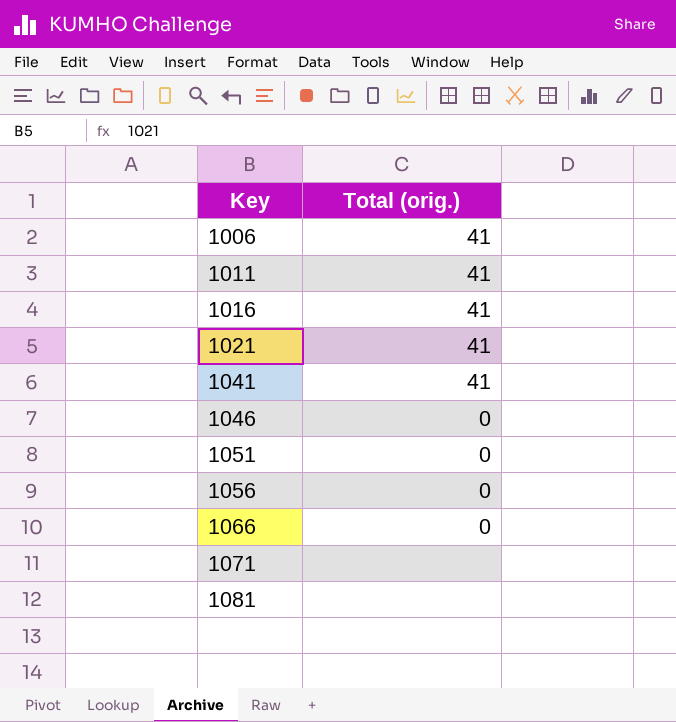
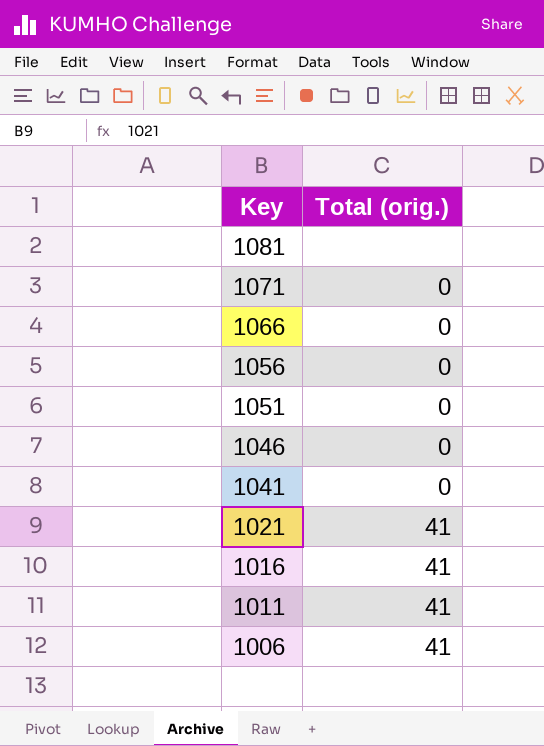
row order: Key ascending -> Key descending
1071 | Total (orig.): none -> 0
1041 | Total (orig.): 41 -> 0

